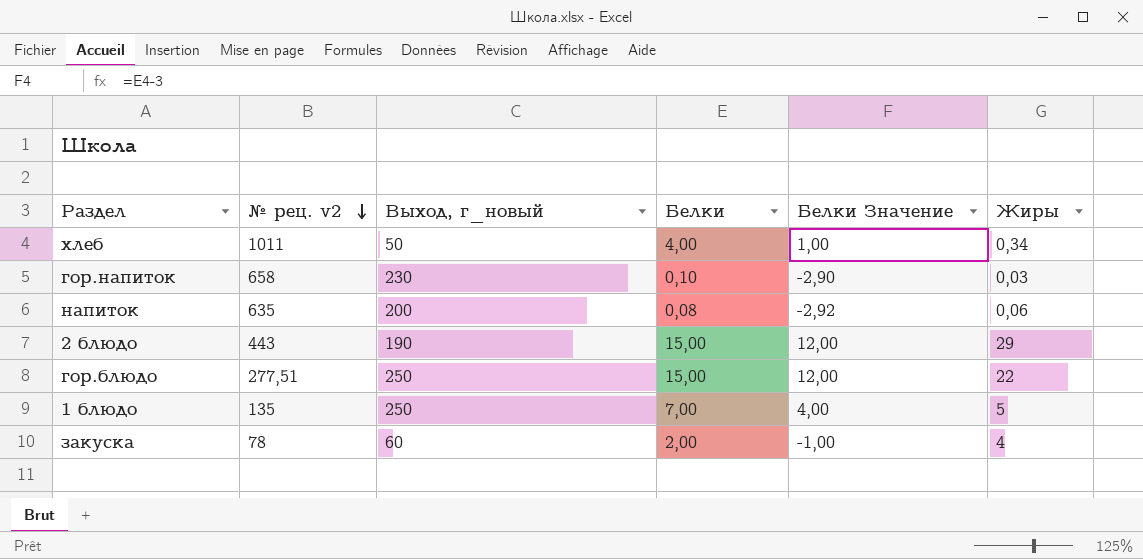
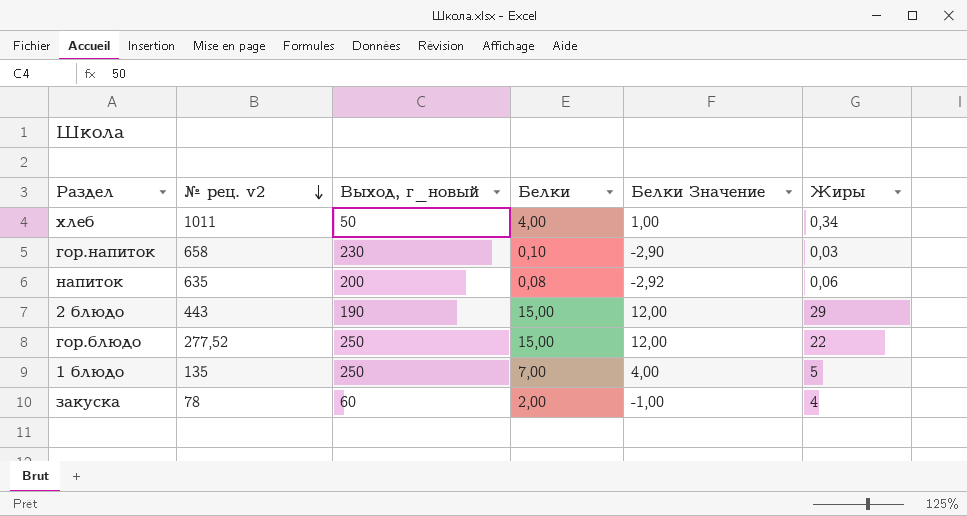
гор.блюдо | № рец. v2: 277,51 -> 277,52

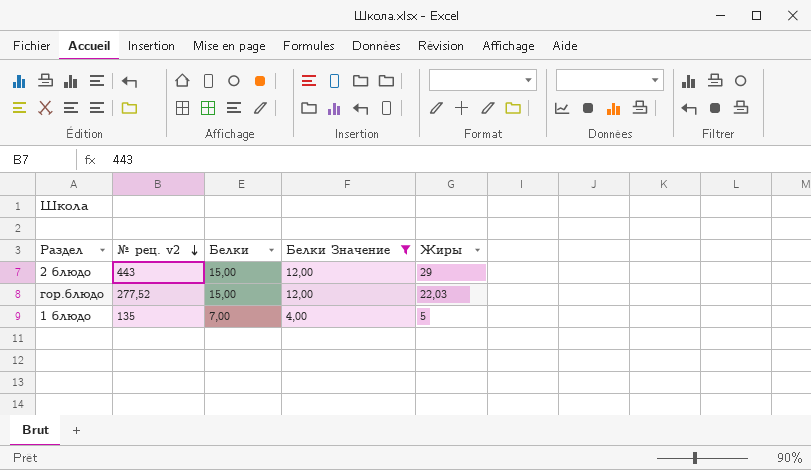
filter: none -> Белки Значение >= 4,00
column Выход, г_новый | position: 3 -> none
гор.блюдо | Жиры: 22 -> 22,03

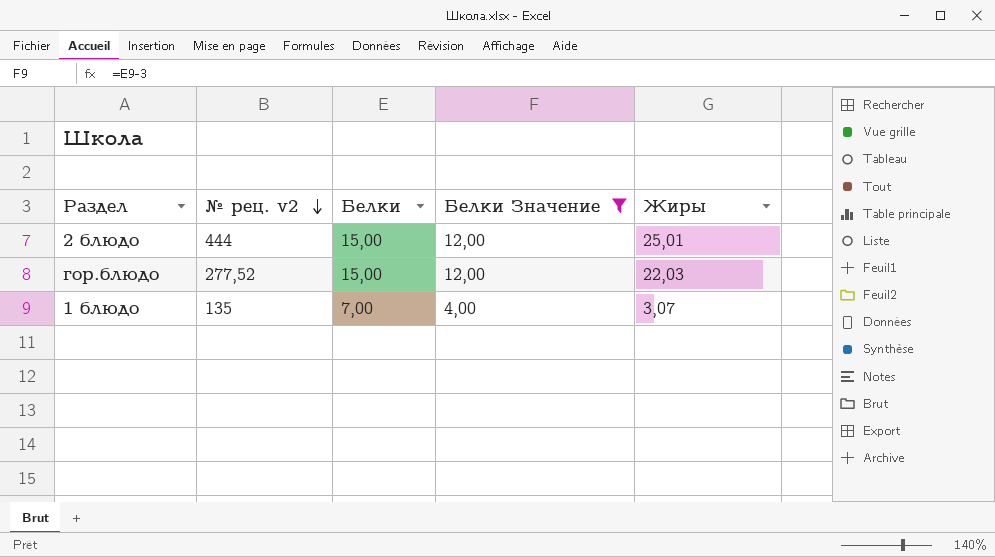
2 блюдо | № рец. v2: 443 -> 444
2 блюдо | Жиры: 29 -> 25,01
1 блюдо | Жиры: 5 -> 3,07

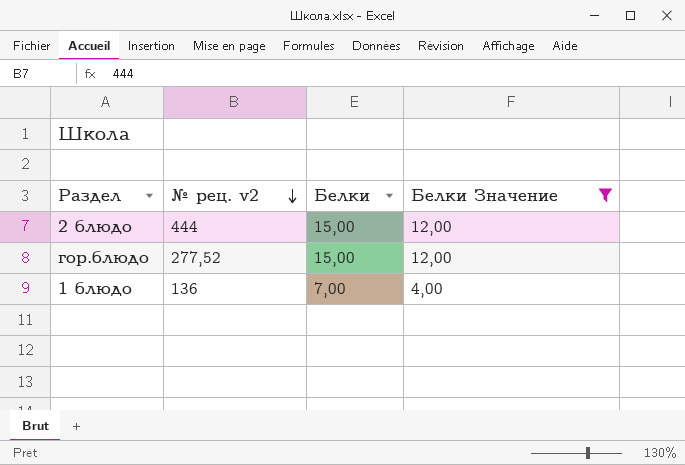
column Жиры | position: 5 -> none
1 блюдо | № рец. v2: 135 -> 136

